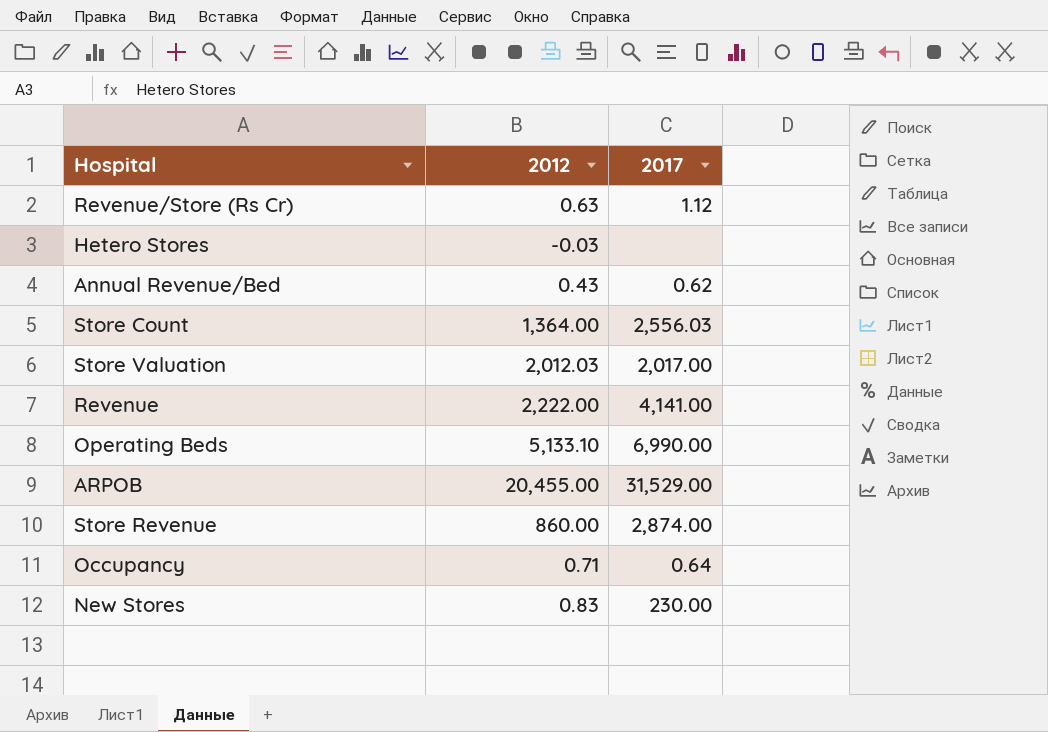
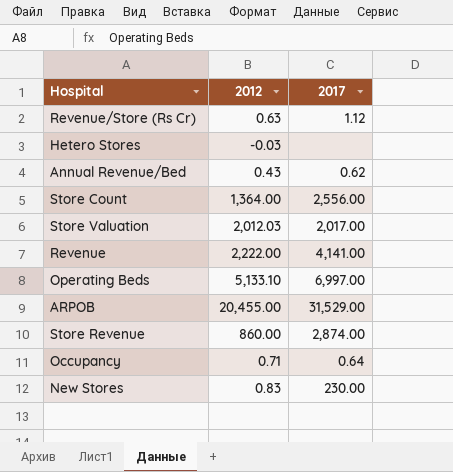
Store Count | 2017: 2,556.03 -> 2,556.00
Operating Beds | 2017: 6,990.00 -> 6,997.00

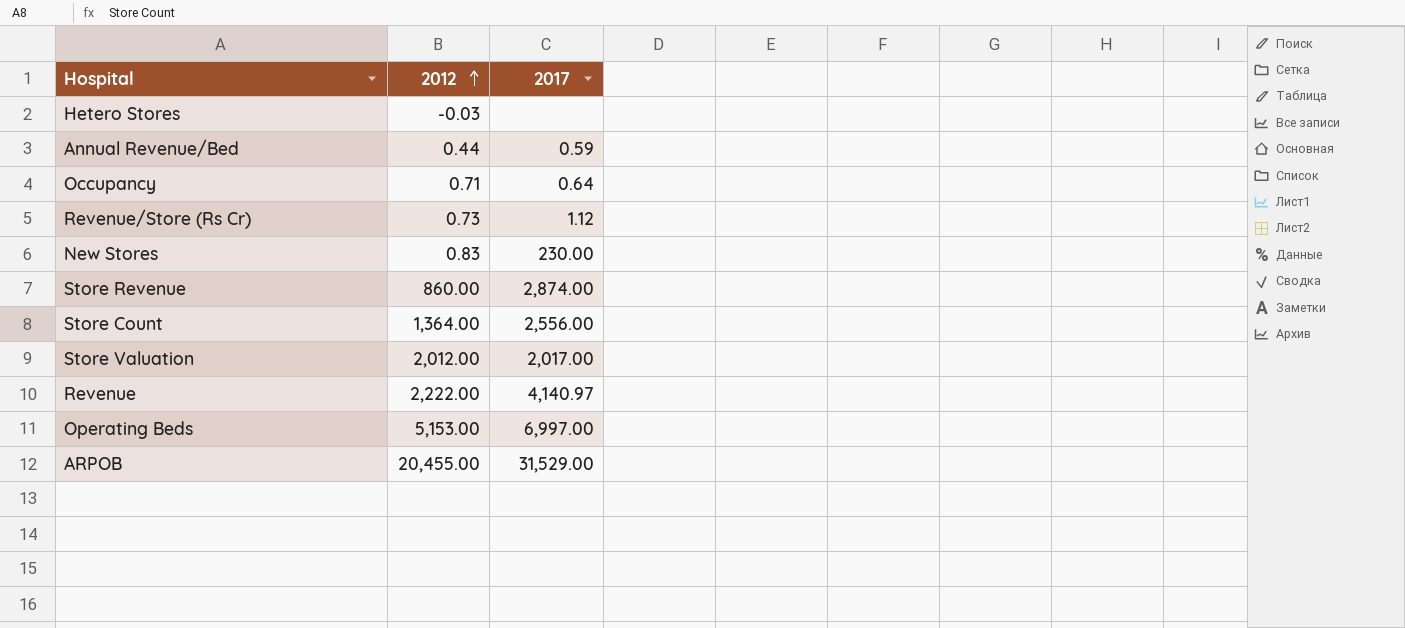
row order: none -> 2012 ascending
Annual Revenue/Bed | 2012: 0.43 -> 0.44
Annual Revenue/Bed | 2017: 0.62 -> 0.59
Revenue/Store (Rs Cr) | 2012: 0.63 -> 0.73
Store Valuation | 2012: 2,012.03 -> 2,012.00
Revenue | 2017: 4,141.00 -> 4,140.97
Operating Beds | 2012: 5,133.10 -> 5,153.00

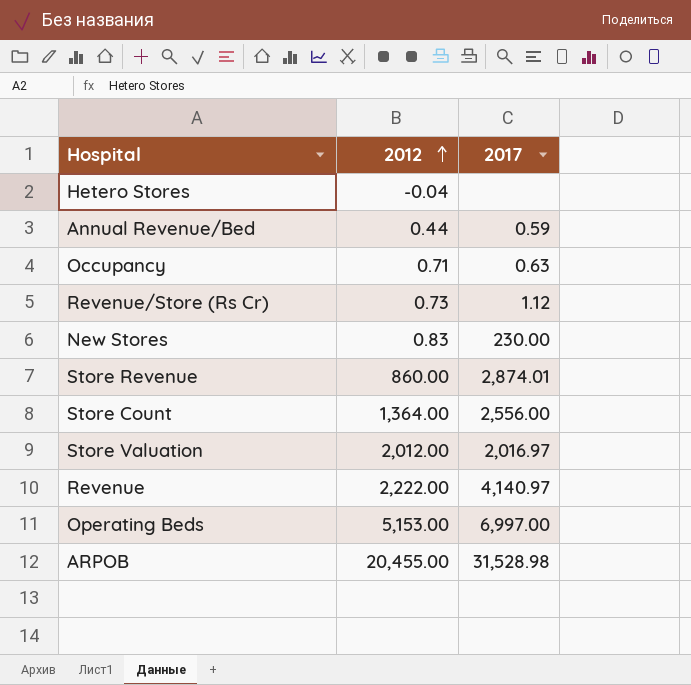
Hetero Stores | 2012: -0.03 -> -0.04
Occupancy | 2017: 0.64 -> 0.63
Store Revenue | 2017: 2,874.00 -> 2,874.01
Store Valuation | 2017: 2,017.00 -> 2,016.97
ARPOB | 2017: 31,529.00 -> 31,528.98

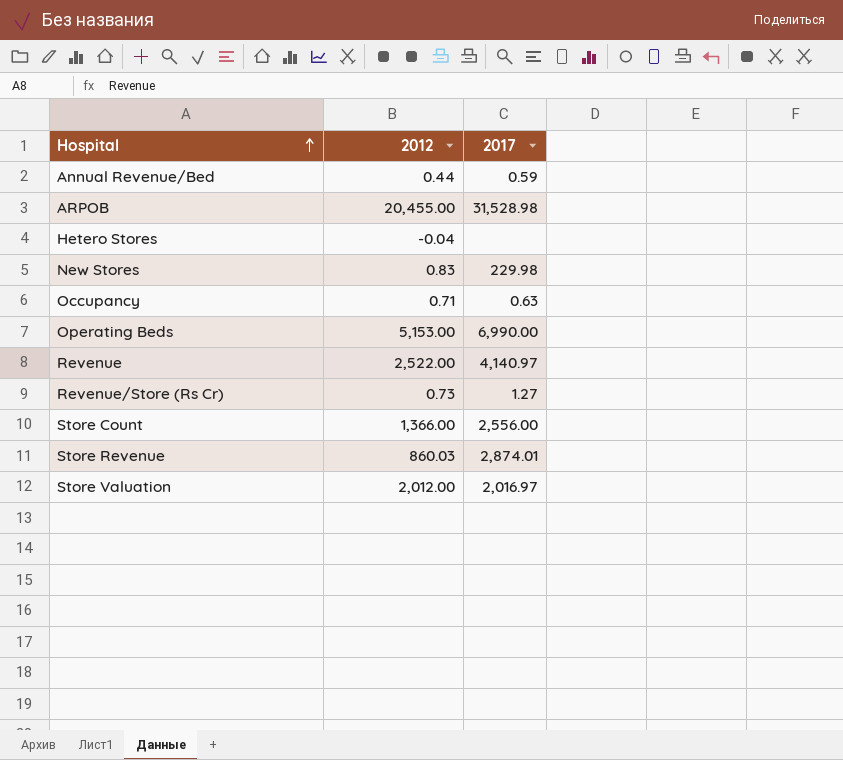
row order: 2012 ascending -> Hospital ascending
New Stores | 2017: 230.00 -> 229.98
Operating Beds | 2017: 6,997.00 -> 6,990.00
Revenue | 2012: 2,222.00 -> 2,522.00
Revenue/Store (Rs Cr) | 2017: 1.12 -> 1.27
Store Count | 2012: 1,364.00 -> 1,366.00
Store Revenue | 2012: 860.00 -> 860.03

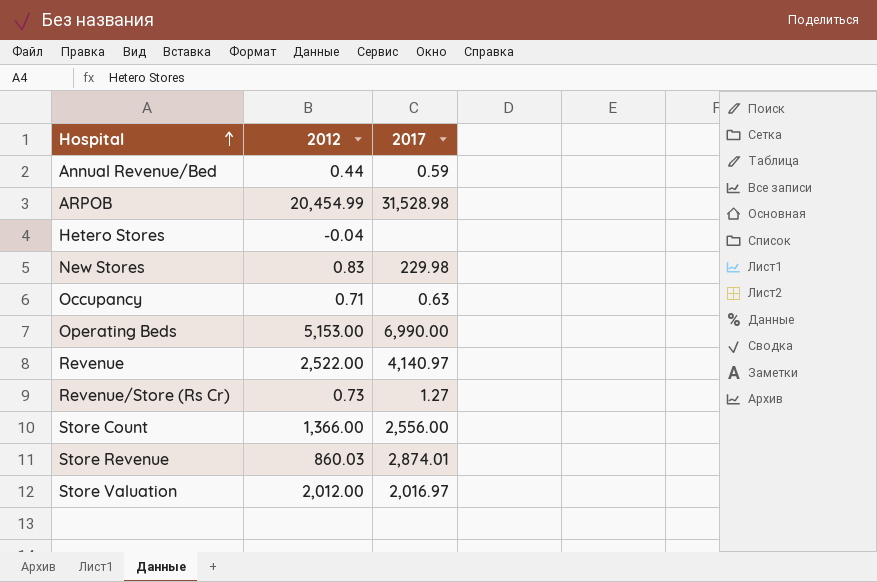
ARPOB | 2012: 20,455.00 -> 20,454.99

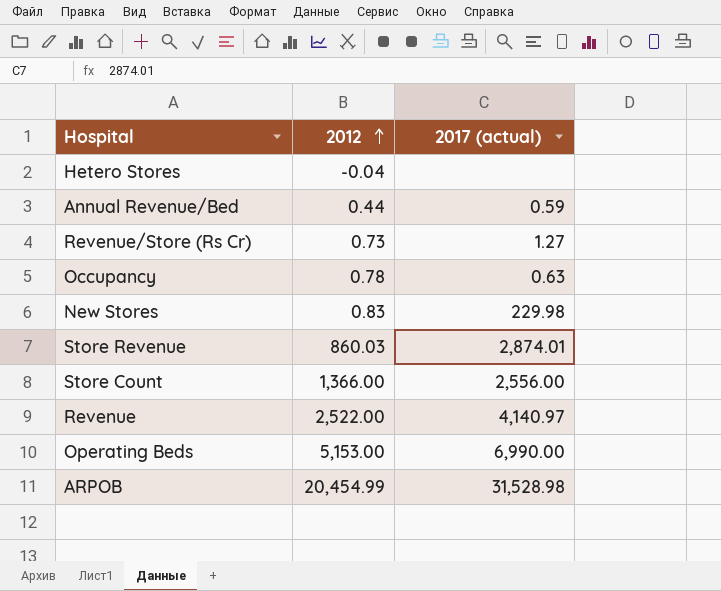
row order: Hospital ascending -> 2012 ascending
column name: 2017 -> 2017 (actual)
row Store Valuation: 2,012.00 | 2,016.97 -> none
Occupancy | 2012: 0.71 -> 0.78

